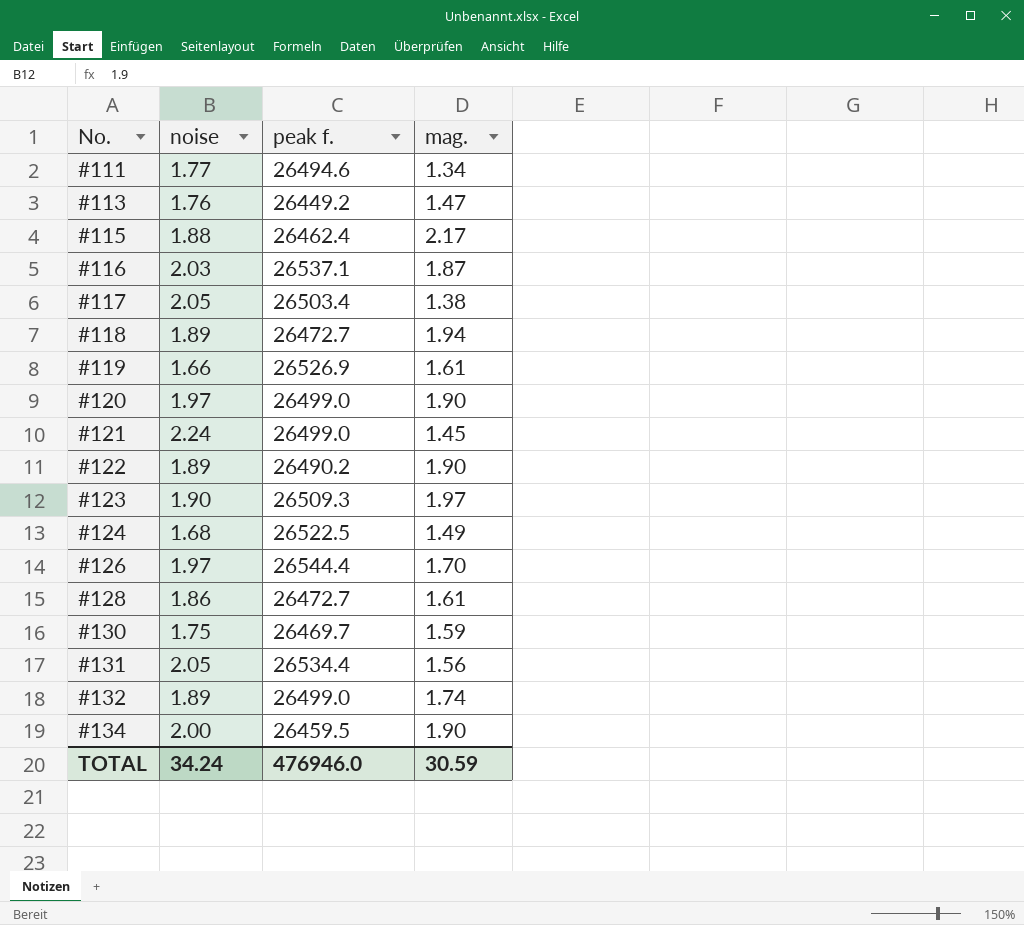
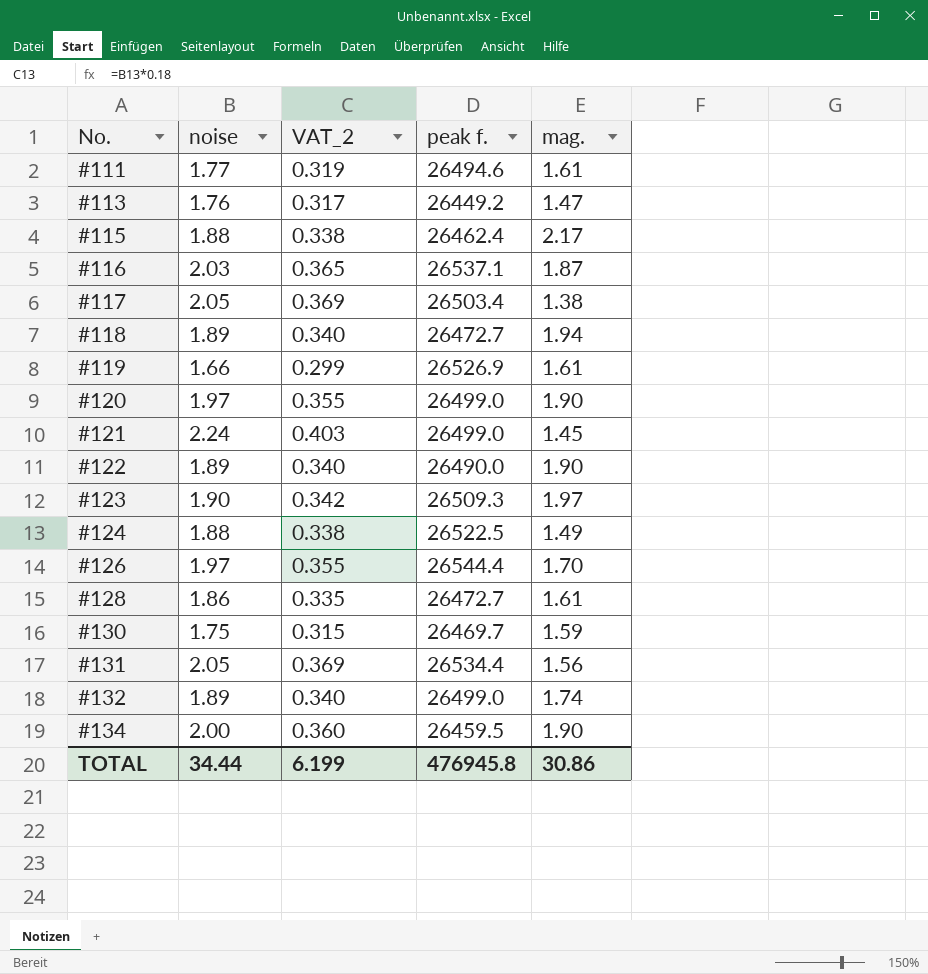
column VAT_2 | formula: none -> [noise] * 0.18
#111 | mag.: 1.34 -> 1.61
#122 | peak f.: 26490.2 -> 26490.0
#124 | noise: 1.68 -> 1.88
TOTAL | noise: 34.24 -> 34.44
TOTAL | peak f.: 476946.0 -> 476945.8
TOTAL | mag.: 30.59 -> 30.86

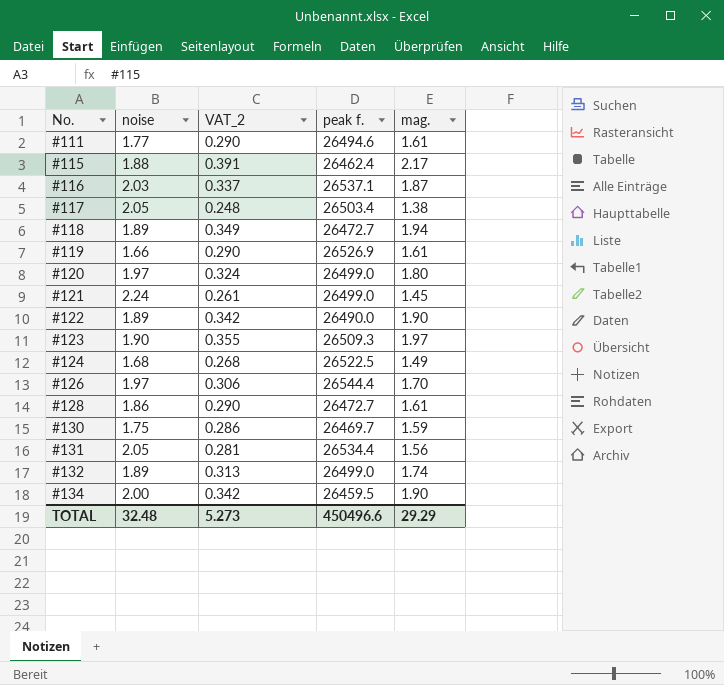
column VAT_2 | formula: [noise] * 0.18 -> [mag.] * 0.18
row #113: 1.76 | 0.317 | 26449.2 | 1.47 -> none
#120 | mag.: 1.90 -> 1.80
#124 | noise: 1.88 -> 1.68
TOTAL | noise: 34.44 -> 32.48
TOTAL | VAT_2: 6.199 -> 5.273
TOTAL | peak f.: 476945.8 -> 450496.6
TOTAL | mag.: 30.86 -> 29.29

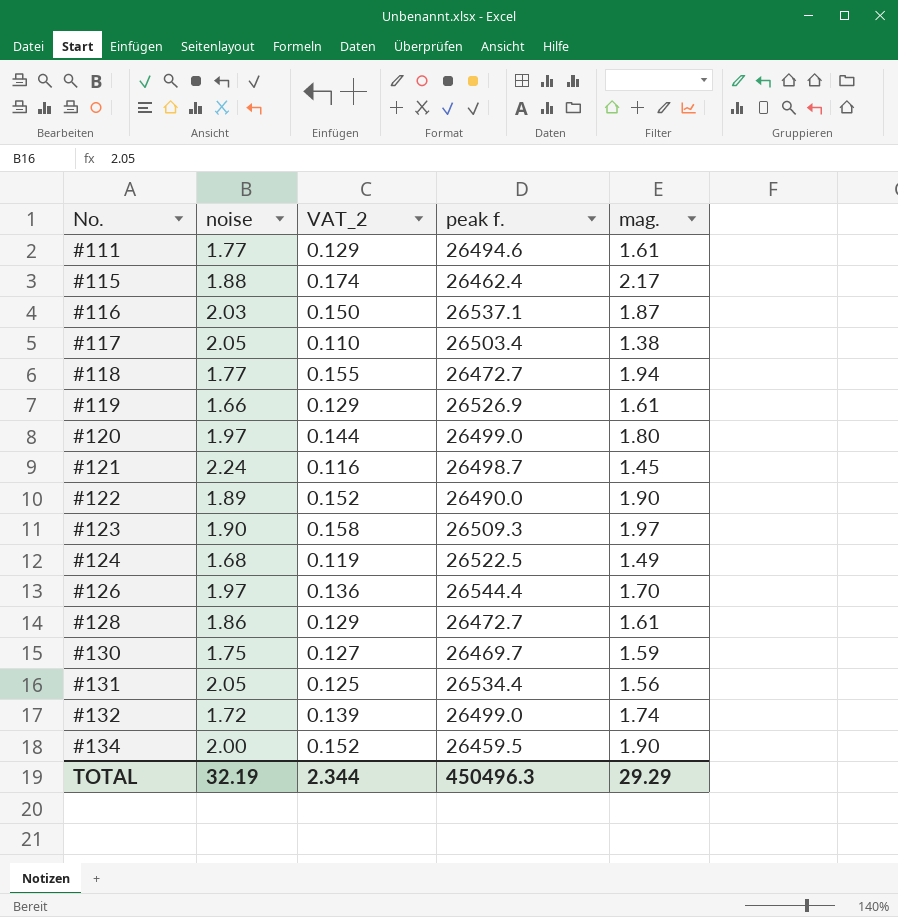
column VAT_2 | formula: [mag.] * 0.18 -> [mag.] * 0.08
#118 | noise: 1.89 -> 1.77
#121 | peak f.: 26499.0 -> 26498.7
#132 | noise: 1.89 -> 1.72
TOTAL | noise: 32.48 -> 32.19
TOTAL | VAT_2: 5.273 -> 2.344
TOTAL | peak f.: 450496.6 -> 450496.3

